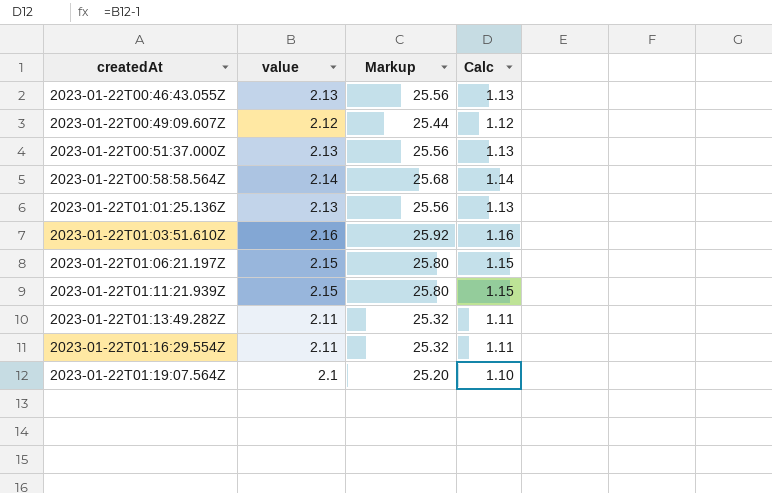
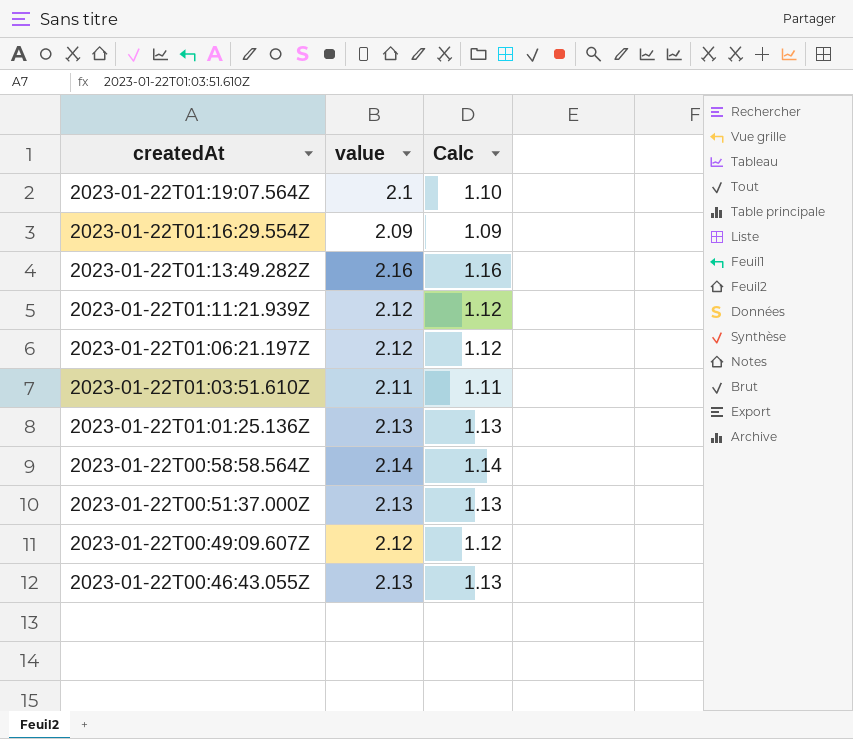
row order: createdAt ascending -> createdAt descending
column Markup | formula: [value] * 12 -> none
2023-01-22T01:16:29.554Z | value: 2.11 -> 2.09
2023-01-22T01:16:29.554Z | Calc: 1.11 -> 1.09
2023-01-22T01:13:49.282Z | value: 2.11 -> 2.16
2023-01-22T01:13:49.282Z | Calc: 1.11 -> 1.16
2023-01-22T01:11:21.939Z | value: 2.15 -> 2.12
2023-01-22T01:11:21.939Z | Calc: 1.15 -> 1.12
2023-01-22T01:06:21.197Z | value: 2.15 -> 2.12
2023-01-22T01:06:21.197Z | Calc: 1.15 -> 1.12
2023-01-22T01:03:51.610Z | value: 2.16 -> 2.11
2023-01-22T01:03:51.610Z | Calc: 1.16 -> 1.11

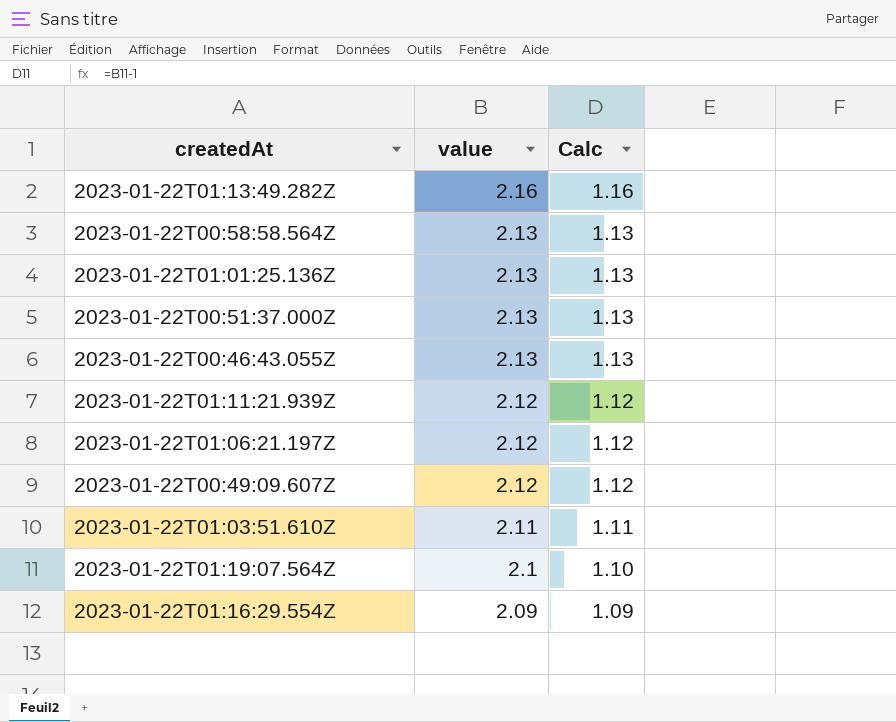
row order: createdAt descending -> value descending
2023-01-22T00:58:58.564Z | value: 2.14 -> 2.13
2023-01-22T00:58:58.564Z | Calc: 1.14 -> 1.13

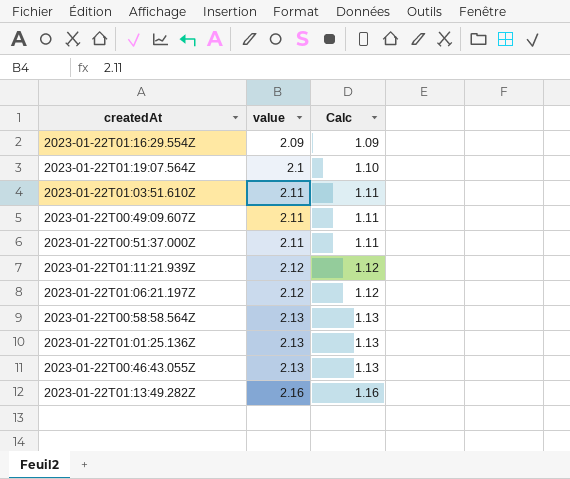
row order: value descending -> value ascending
2023-01-22T00:49:09.607Z | value: 2.12 -> 2.11
2023-01-22T00:49:09.607Z | Calc: 1.12 -> 1.11
2023-01-22T00:51:37.000Z | value: 2.13 -> 2.11
2023-01-22T00:51:37.000Z | Calc: 1.13 -> 1.11

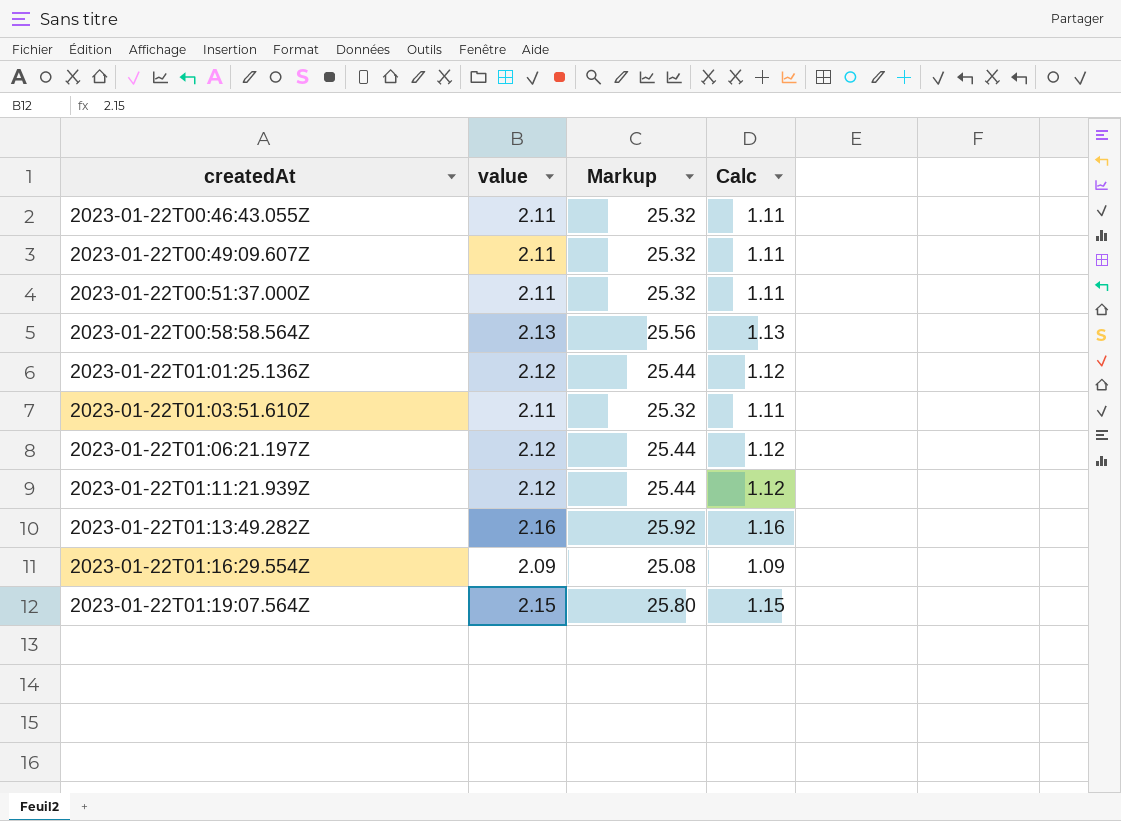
row order: value ascending -> createdAt ascending
column Markup | formula: none -> [value] * 12
2023-01-22T00:46:43.055Z | value: 2.13 -> 2.11
2023-01-22T00:46:43.055Z | Calc: 1.13 -> 1.11
2023-01-22T01:01:25.136Z | value: 2.13 -> 2.12
2023-01-22T01:01:25.136Z | Calc: 1.13 -> 1.12
2023-01-22T01:19:07.564Z | value: 2.1 -> 2.15
2023-01-22T01:19:07.564Z | Calc: 1.10 -> 1.15

